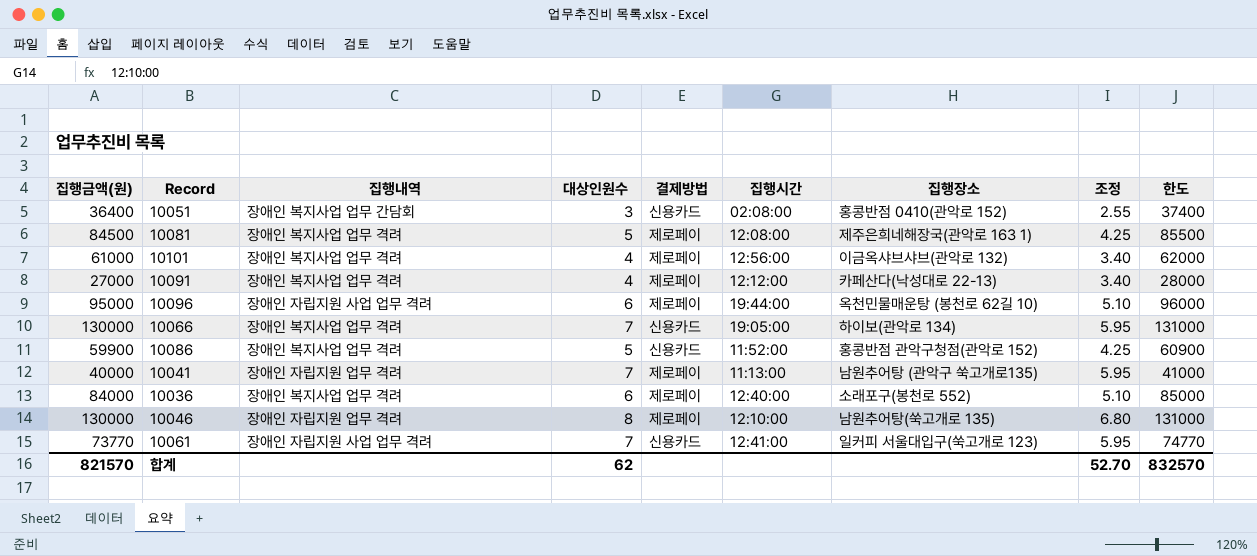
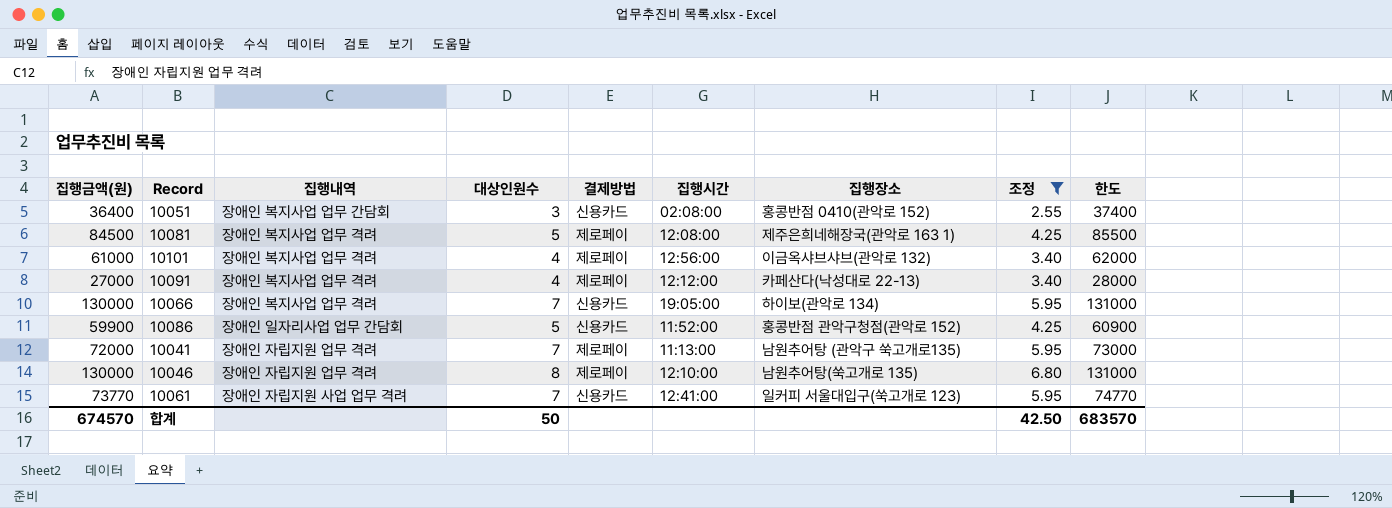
filter: none -> 조정 != 5.10
10086 | 집행내역: 장애인 복지사업 업무 격려 -> 장애인 일자리사업 업무 간담회
10041 | 집행금액(원): 40000 -> 72000
10041 | 한도: 41000 -> 73000
합계 | 집행금액(원): 821570 -> 674570
합계 | 대상인원수: 62 -> 50
합계 | 조정: 52.70 -> 42.50
합계 | 한도: 832570 -> 683570

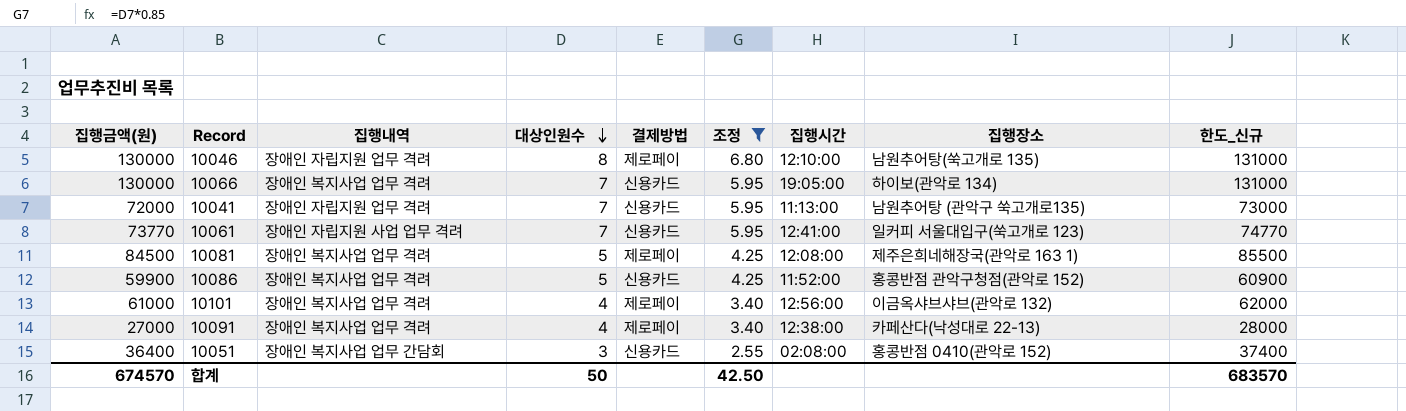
row order: none -> 대상인원수 descending
column 조정 | position: 8 -> 6
column name: 한도 -> 한도_신규
10041 | 결제방법: 제로페이 -> 신용카드
10086 | 집행내역: 장애인 일자리사업 업무 간담회 -> 장애인 복지사업 업무 격려
10091 | 집행시간: 12:12:00 -> 12:38:00

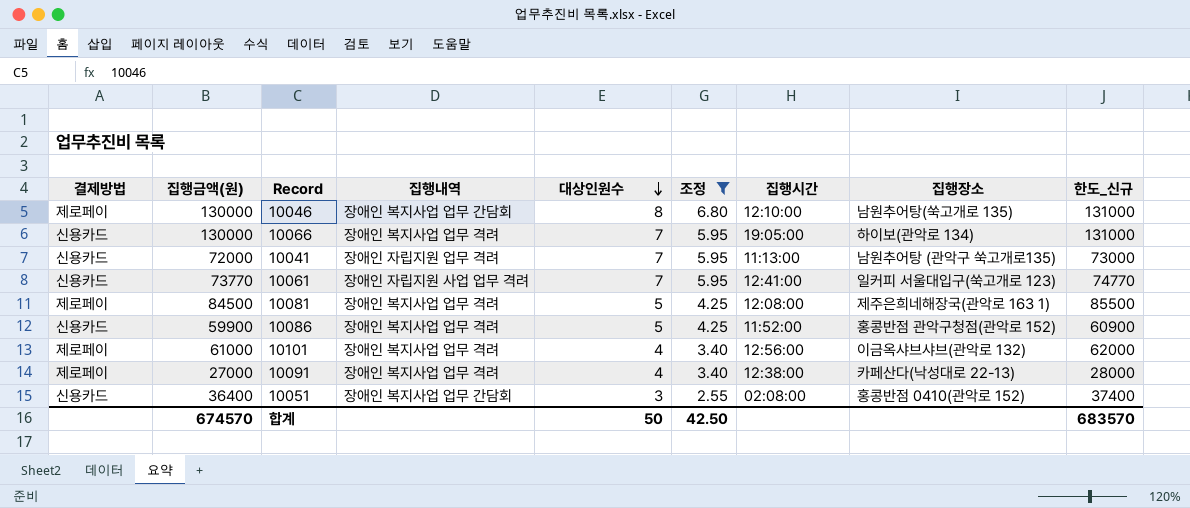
column 결제방법 | position: 5 -> 1
10046 | 집행내역: 장애인 자립지원 업무 격려 -> 장애인 복지사업 업무 간담회

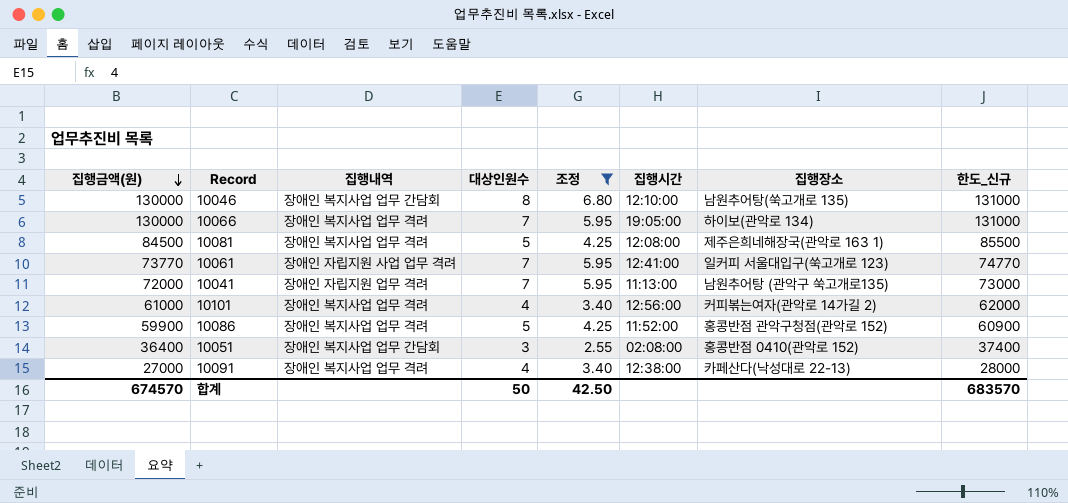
row order: 대상인원수 descending -> 집행금액(원) descending
column 결제방법 | position: 1 -> none
10101 | 집행장소: 이금옥샤브샤브(관악로 132) -> 커피볶는여자(관악로 14가길 2)

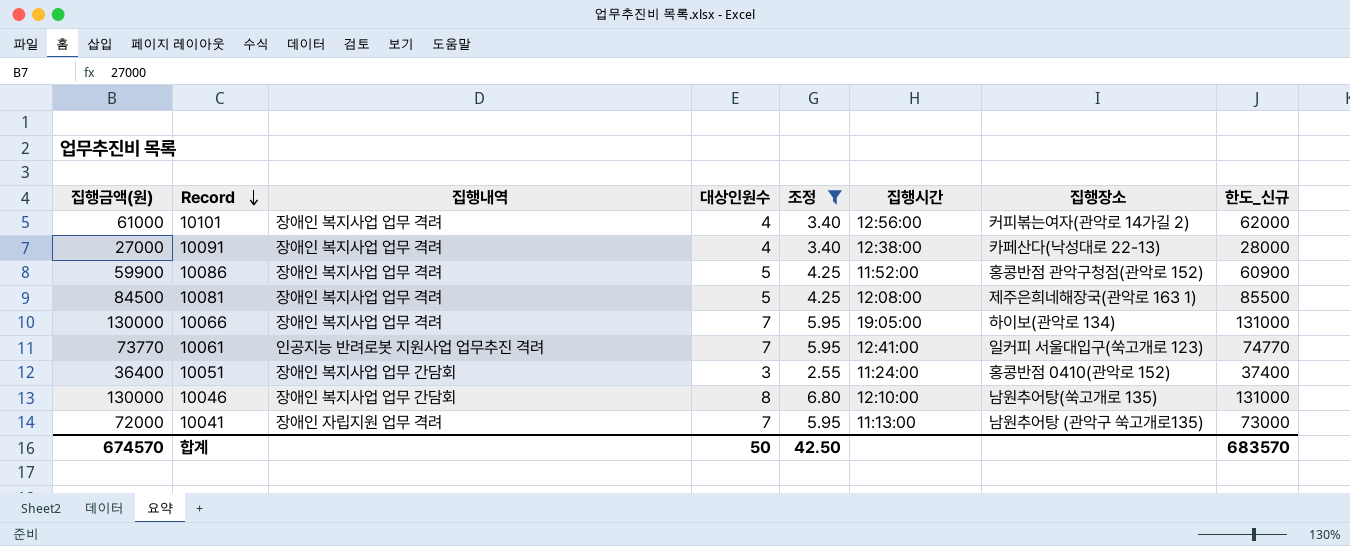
row order: 집행금액(원) descending -> Record descending
10061 | 집행내역: 장애인 자립지원 사업 업무 격려 -> 인공지능 반려로봇 지원사업 업무추진 격려
10051 | 집행시간: 02:08:00 -> 11:24:00

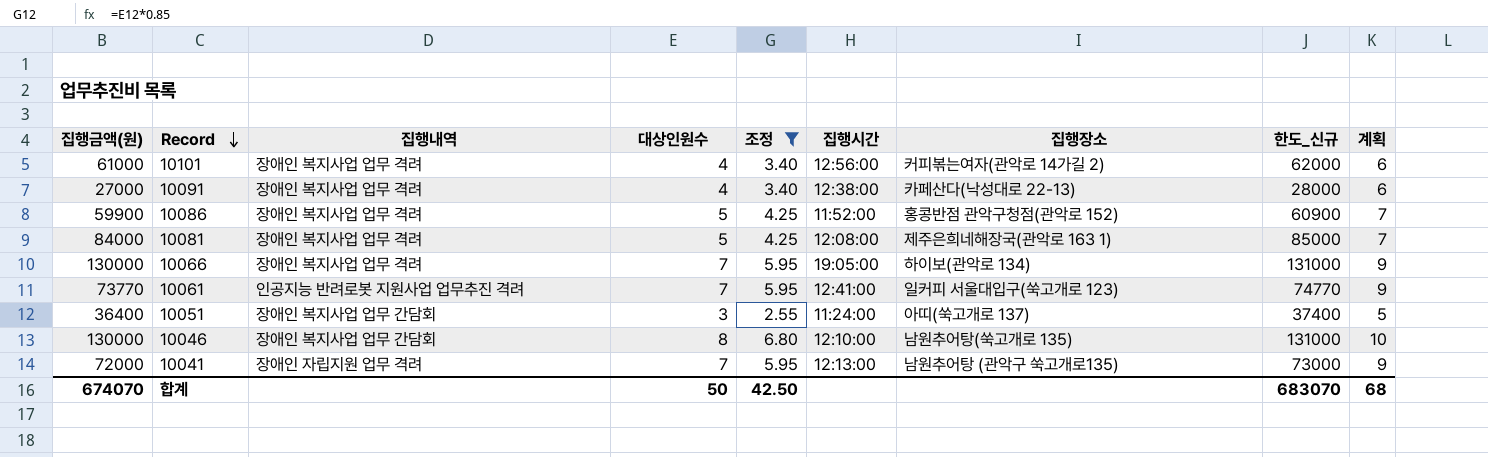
column 계획 | formula: none -> [대상인원수] + 2
10081 | 집행금액(원): 84500 -> 84000
10081 | 한도_신규: 85500 -> 85000
10051 | 집행장소: 홍콩반점 0410(관악로 152) -> 아띠(쑥고개로 137)
10041 | 집행시간: 11:13:00 -> 12:13:00
합계 | 집행금액(원): 674570 -> 674070
합계 | 한도_신규: 683570 -> 683070

